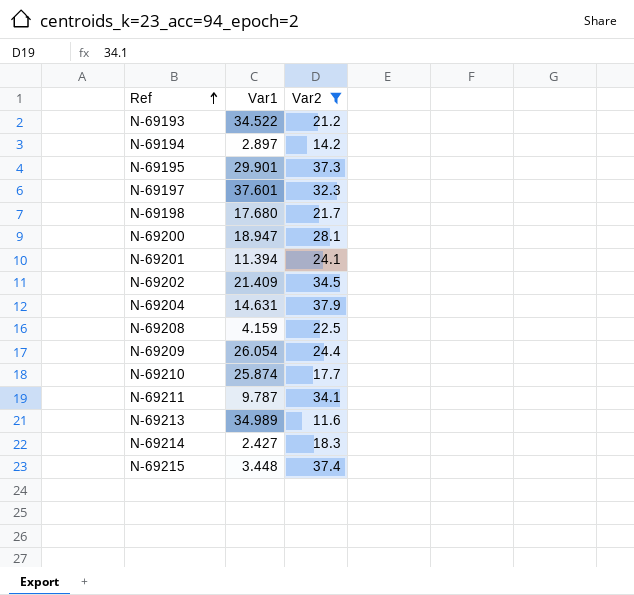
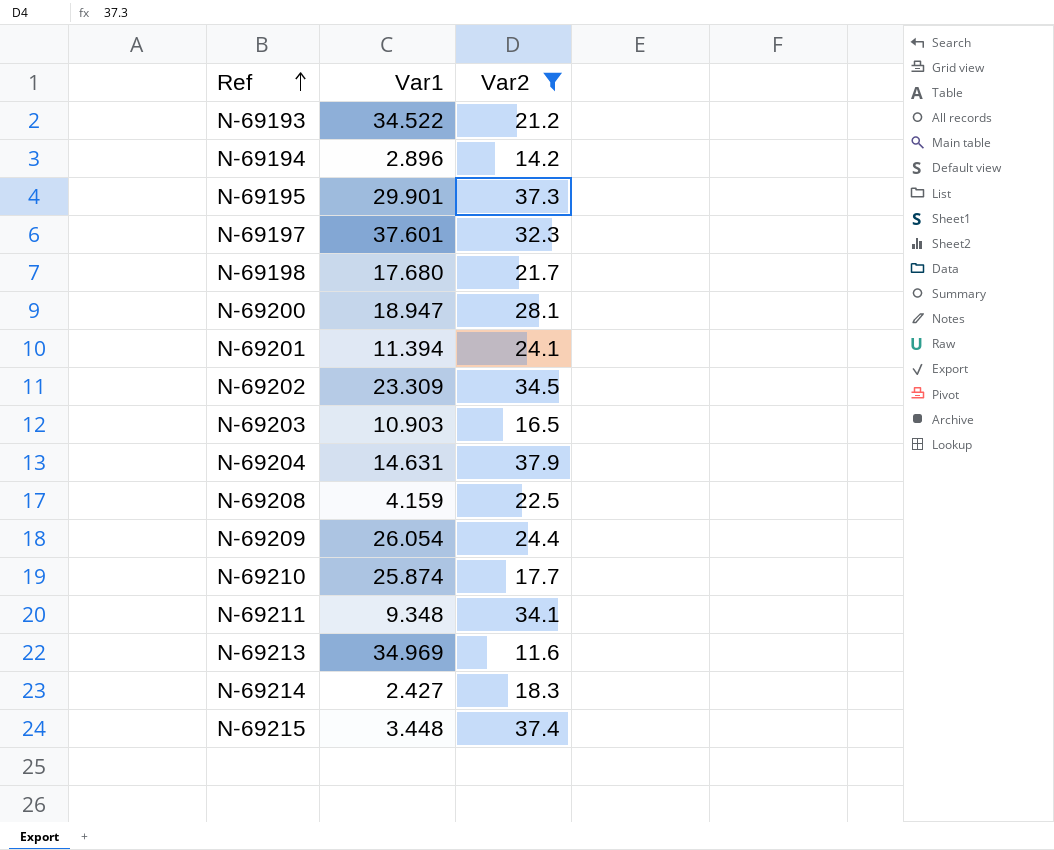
N-69194 | Var1: 2.897 -> 2.896
N-69202 | Var1: 21.409 -> 23.309
row N-69203: none -> 10.903 | 16.5
N-69211 | Var1: 9.787 -> 9.348
N-69213 | Var1: 34.989 -> 34.969

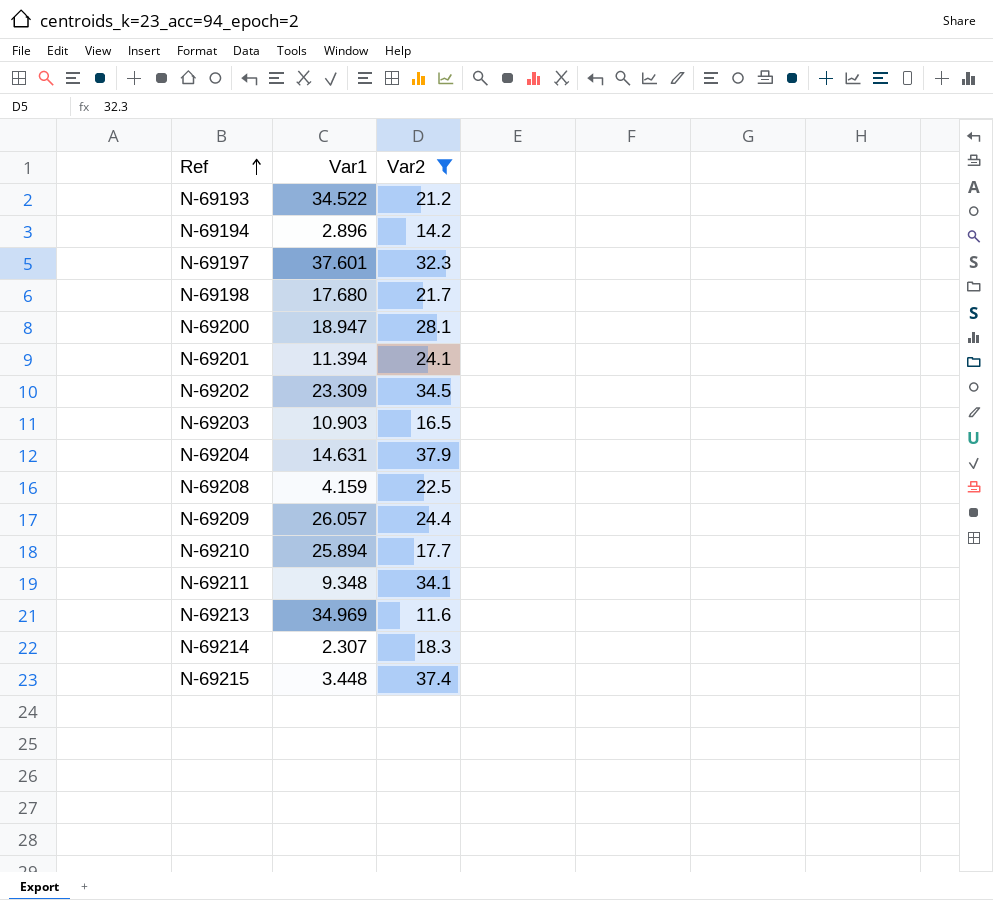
row N-69195: 29.901 | 37.3 -> none
N-69209 | Var1: 26.054 -> 26.057
N-69210 | Var1: 25.874 -> 25.894
N-69214 | Var1: 2.427 -> 2.307

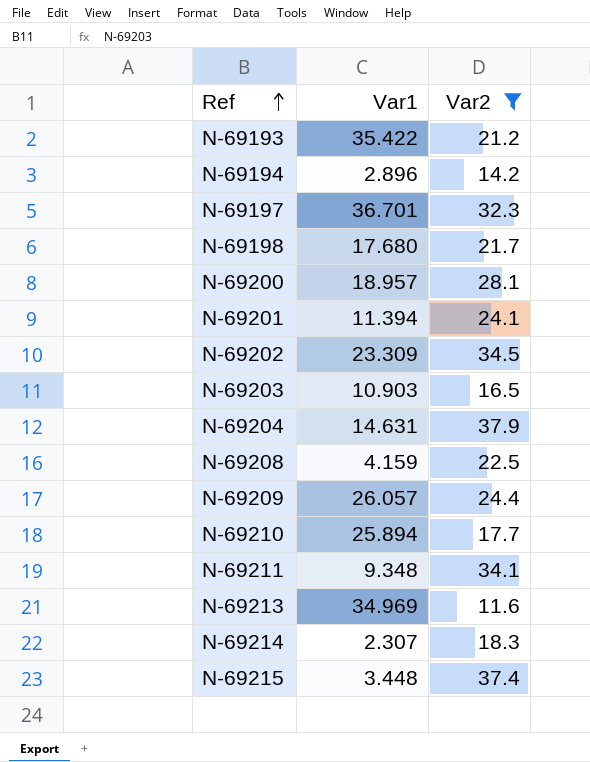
N-69193 | Var1: 34.522 -> 35.422
N-69197 | Var1: 37.601 -> 36.701
N-69200 | Var1: 18.947 -> 18.957

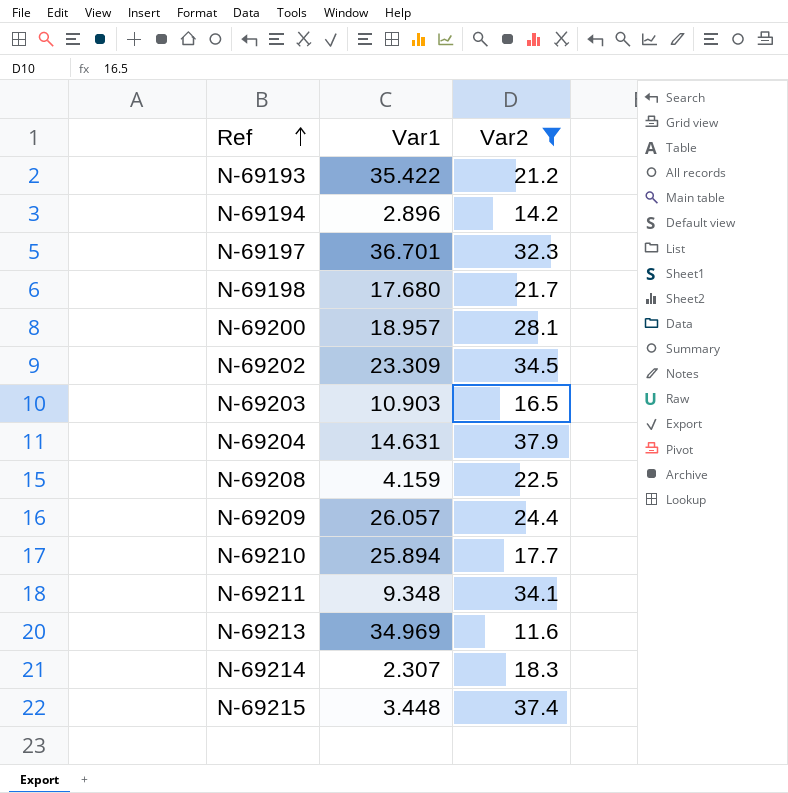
row N-69201: 11.394 | 24.1 -> none

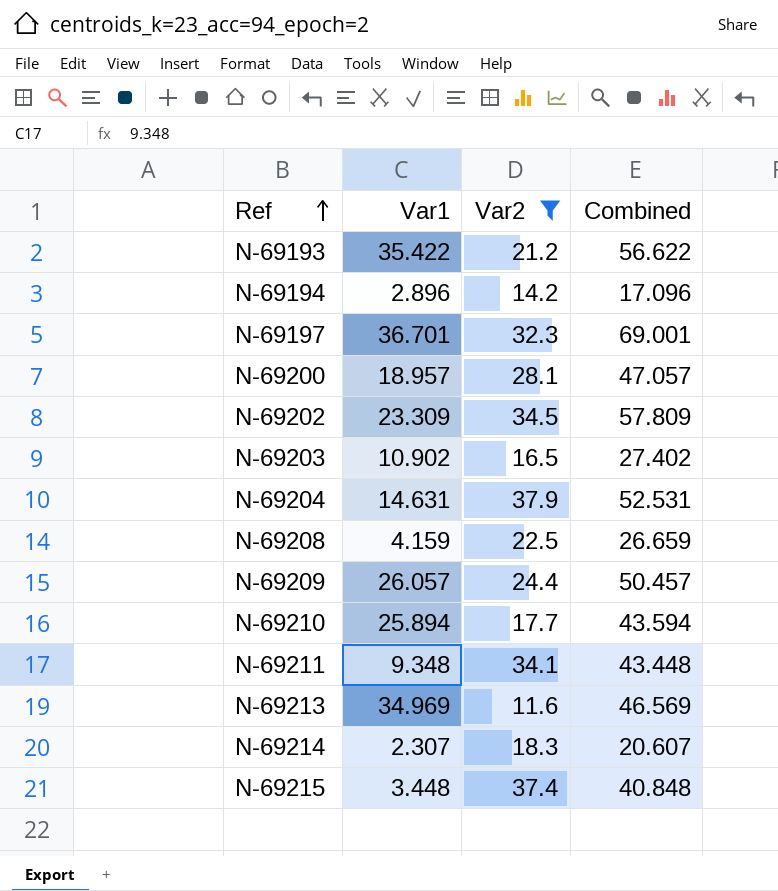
column Combined | formula: none -> [Var1] + [Var2]
row N-69198: 17.680 | 21.7 -> none
N-69203 | Var1: 10.903 -> 10.902

